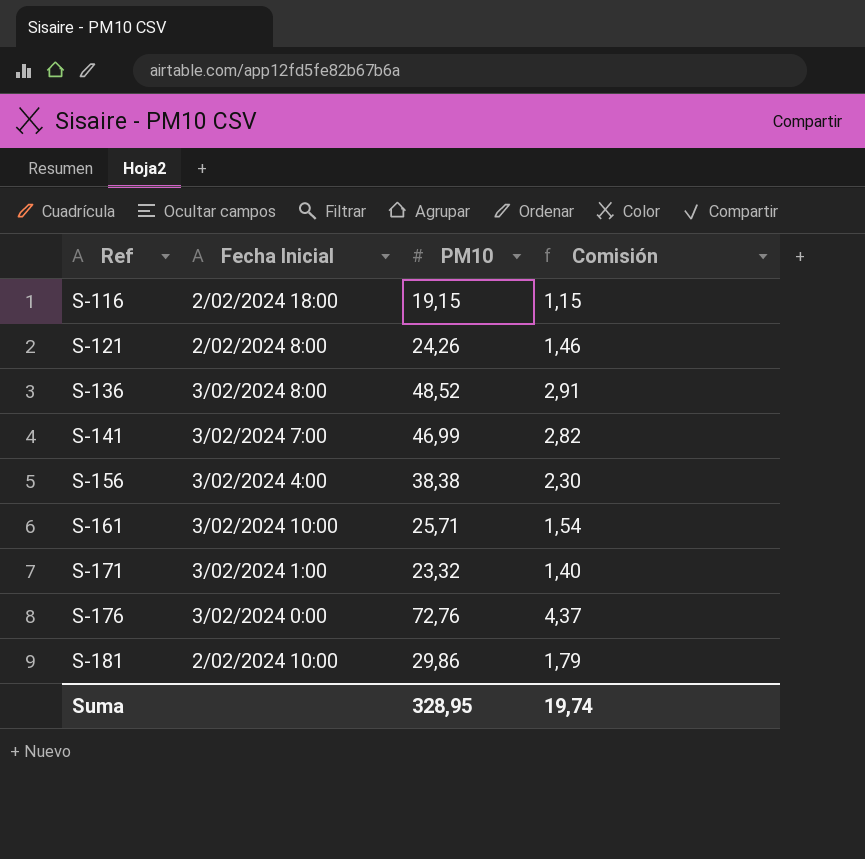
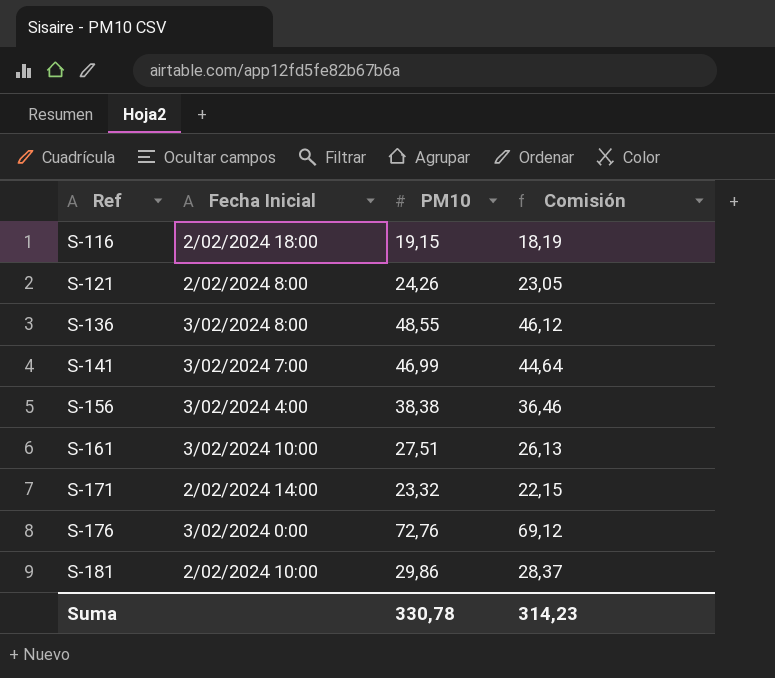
column Comisión | formula: [PM10] * 0,06 -> [PM10] * 0,95
S-136 | PM10: 48,52 -> 48,55
S-161 | PM10: 25,71 -> 27,51
S-171 | Fecha Inicial: 3/02/2024 1:00 -> 2/02/2024 14:00
Suma | PM10: 328,95 -> 330,78
Suma | Comisión: 19,74 -> 314,23

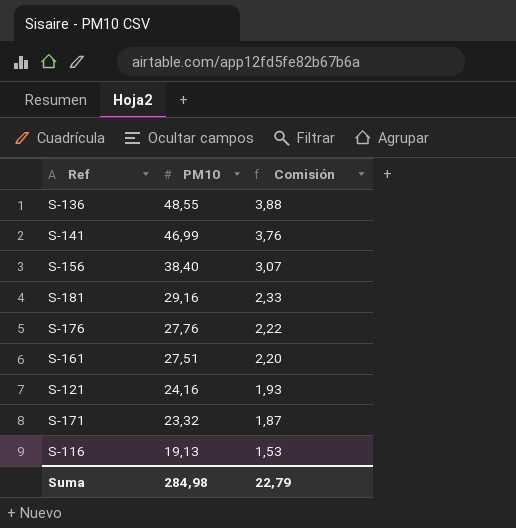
row order: Ref ascending -> PM10 descending
column Fecha Inicial | position: 2 -> none
column Comisión | formula: [PM10] * 0,95 -> [PM10] * 0,08
S-156 | PM10: 38,38 -> 38,40
S-181 | PM10: 29,86 -> 29,16
S-176 | PM10: 72,76 -> 27,76
S-121 | PM10: 24,26 -> 24,16
S-116 | PM10: 19,15 -> 19,13
Suma | PM10: 330,78 -> 284,98
Suma | Comisión: 314,23 -> 22,79

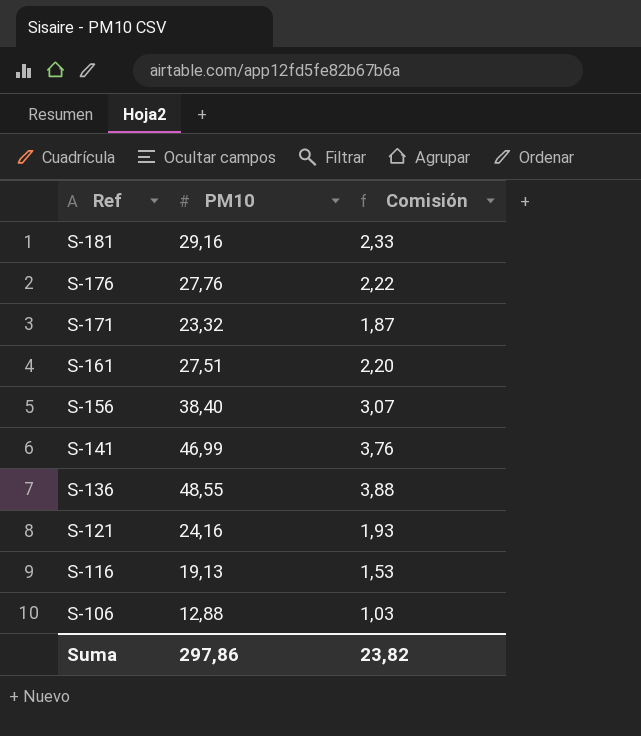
row order: PM10 descending -> Ref descending
row S-106: none -> 12,88 | 1,03
Suma | PM10: 284,98 -> 297,86
Suma | Comisión: 22,79 -> 23,82

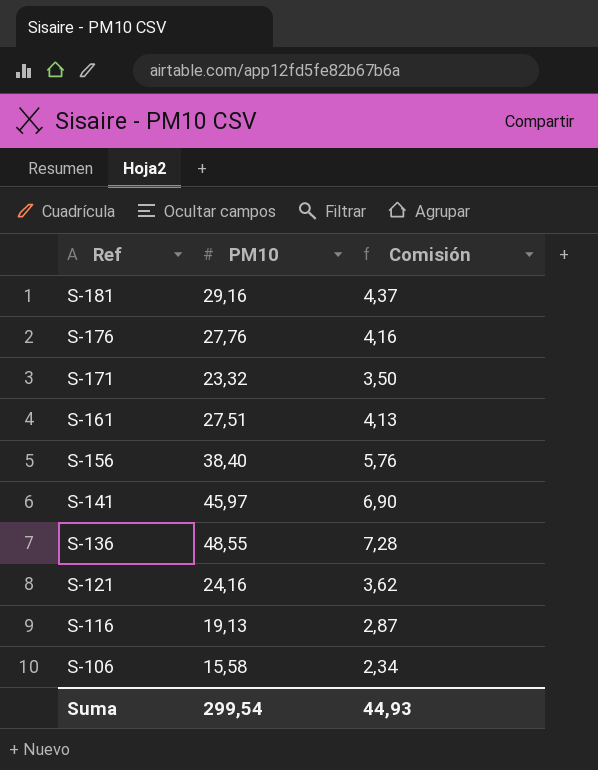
column Comisión | formula: [PM10] * 0,08 -> [PM10] * 0,15
S-141 | PM10: 46,99 -> 45,97
S-106 | PM10: 12,88 -> 15,58
Suma | PM10: 297,86 -> 299,54
Suma | Comisión: 23,82 -> 44,93

